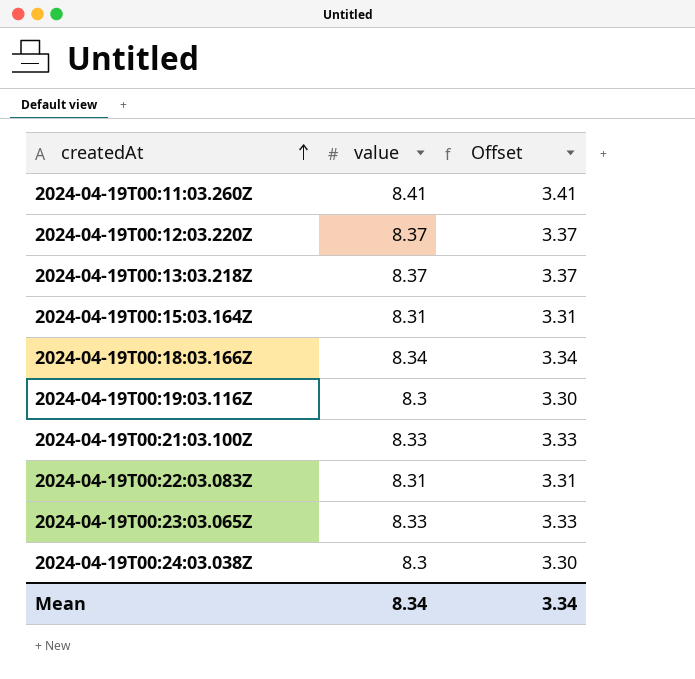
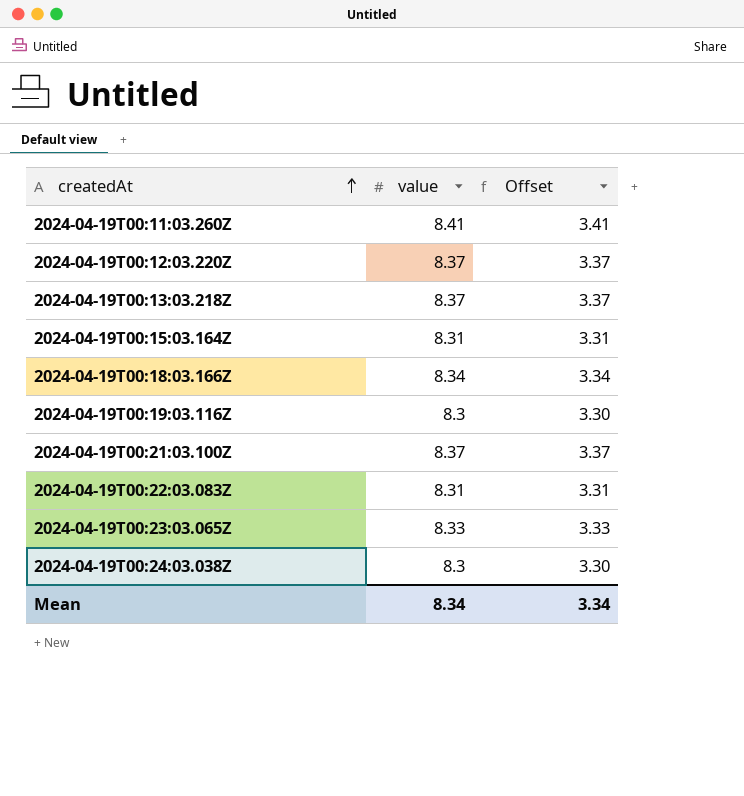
2024-04-19T00:21:03.100Z | value: 8.33 -> 8.37
2024-04-19T00:21:03.100Z | Offset: 3.33 -> 3.37

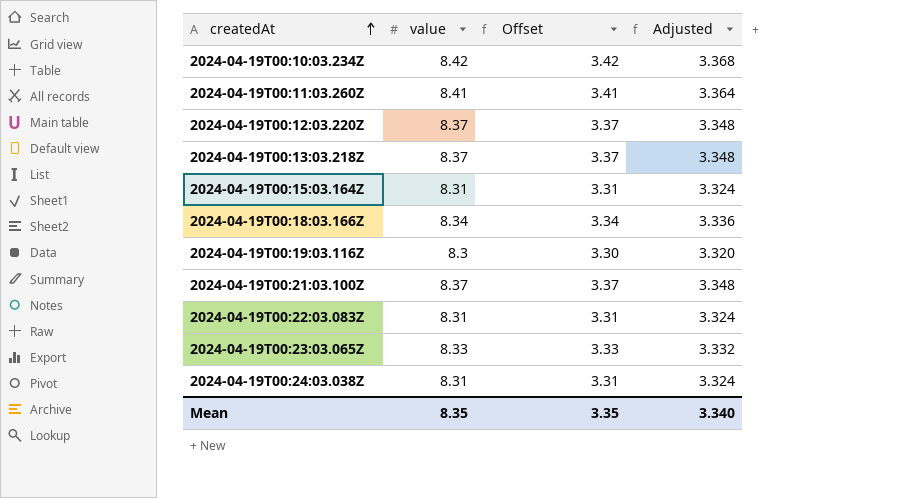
column Adjusted | formula: none -> [value] * 0.4
row 2024-04-19T00:10:03.234Z: none -> 8.42 | 3.42 | 3.368
2024-04-19T00:24:03.038Z | value: 8.3 -> 8.31
2024-04-19T00:24:03.038Z | Offset: 3.30 -> 3.31
Mean | value: 8.34 -> 8.35
Mean | Offset: 3.34 -> 3.35

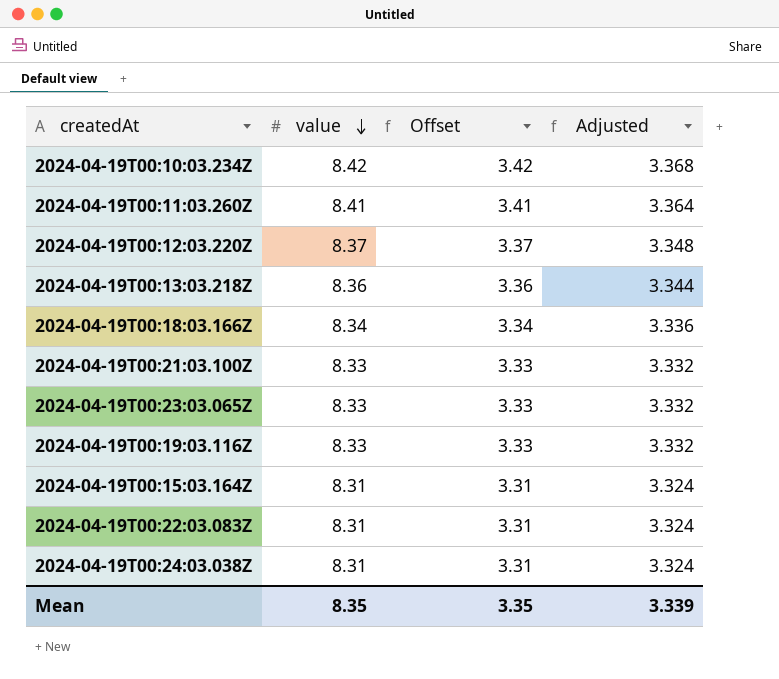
row order: createdAt ascending -> value descending
2024-04-19T00:13:03.218Z | value: 8.37 -> 8.36
2024-04-19T00:13:03.218Z | Offset: 3.37 -> 3.36
2024-04-19T00:13:03.218Z | Adjusted: 3.348 -> 3.344
2024-04-19T00:21:03.100Z | value: 8.37 -> 8.33
2024-04-19T00:21:03.100Z | Offset: 3.37 -> 3.33
2024-04-19T00:21:03.100Z | Adjusted: 3.348 -> 3.332
2024-04-19T00:19:03.116Z | value: 8.3 -> 8.33
2024-04-19T00:19:03.116Z | Offset: 3.30 -> 3.33
2024-04-19T00:19:03.116Z | Adjusted: 3.320 -> 3.332
Mean | Adjusted: 3.340 -> 3.339

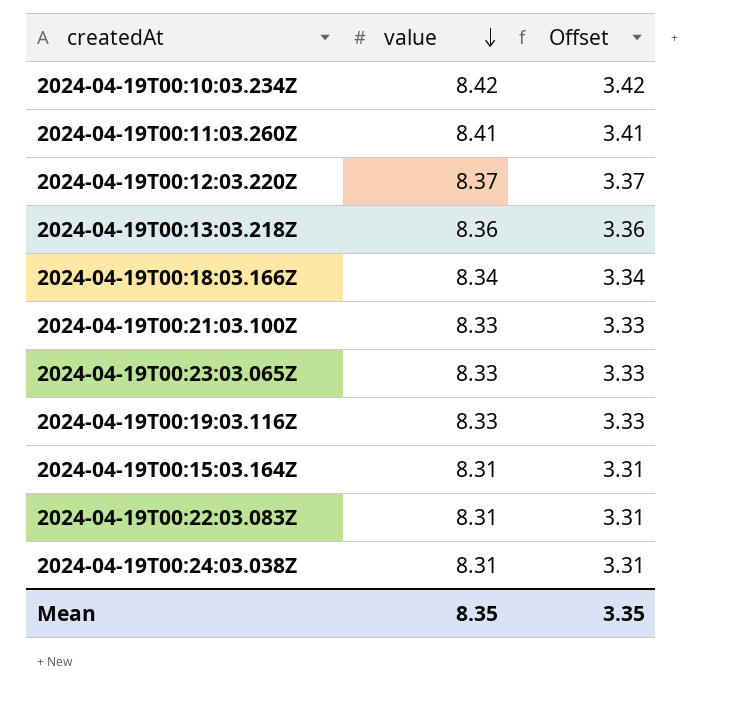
column Adjusted | formula: [value] * 0.4 -> none

